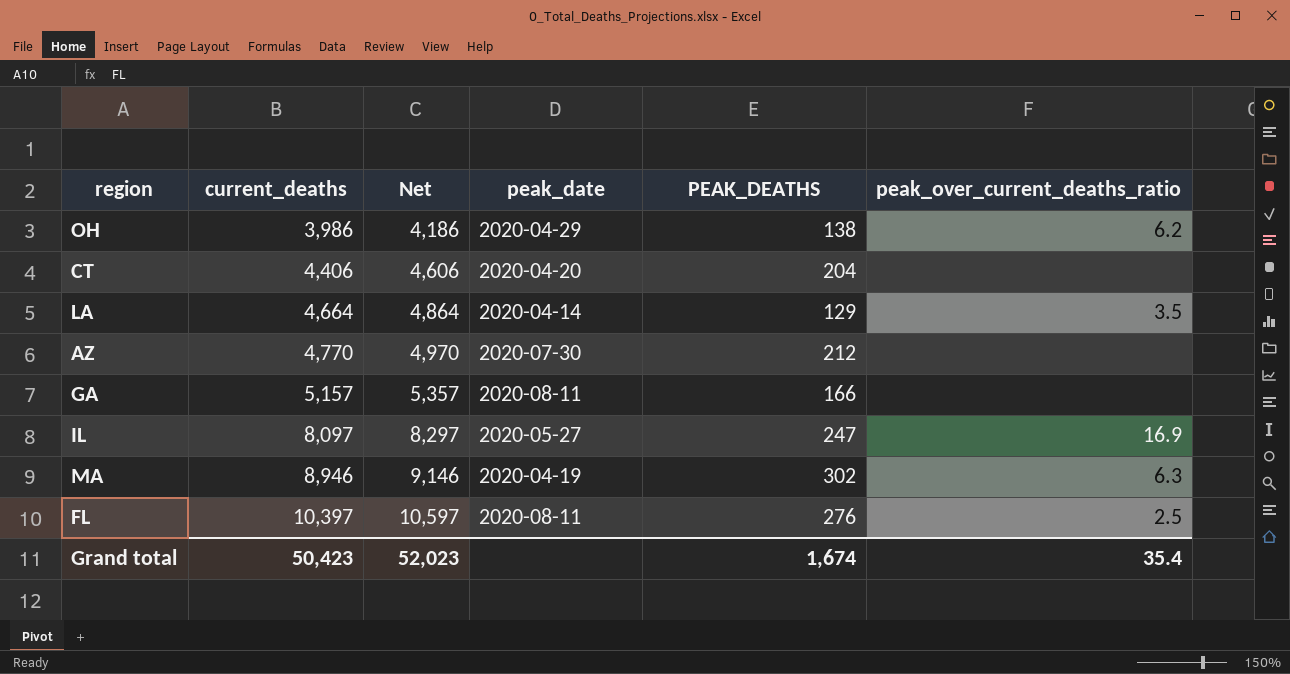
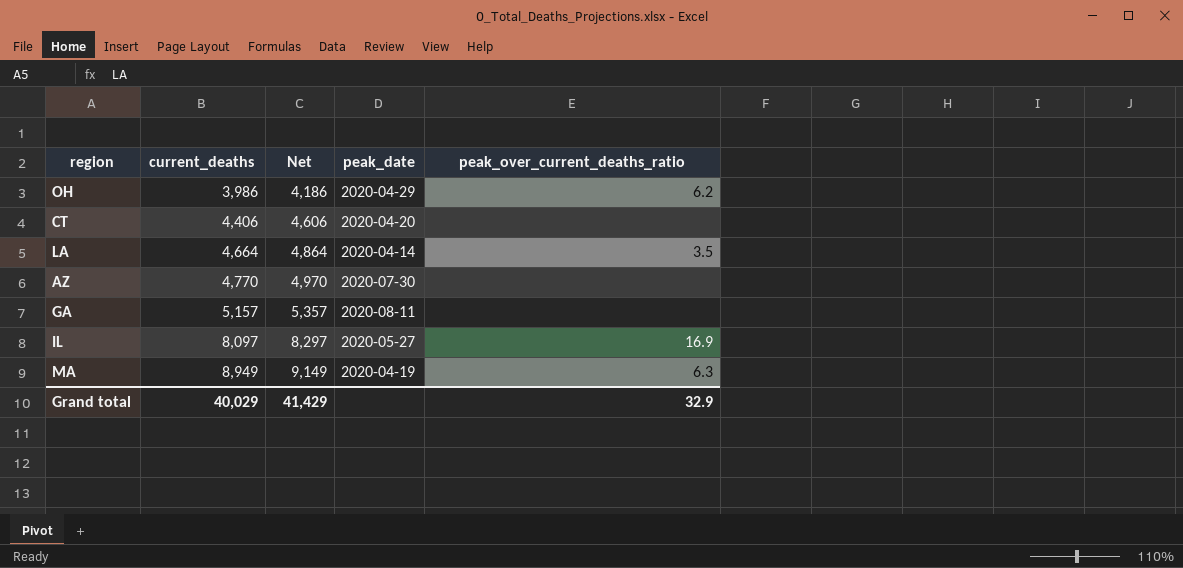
column PEAK_DEATHS | position: 5 -> none
row FL: 10,397 | 10,597 | 2020-08-11 | 276 | 2.5 -> none
MA | current_deaths: 8,946 -> 8,949
MA | Net: 9,146 -> 9,149
Grand total | current_deaths: 50,423 -> 40,029
Grand total | Net: 52,023 -> 41,429
Grand total | peak_over_current_deaths_ratio: 35.4 -> 32.9

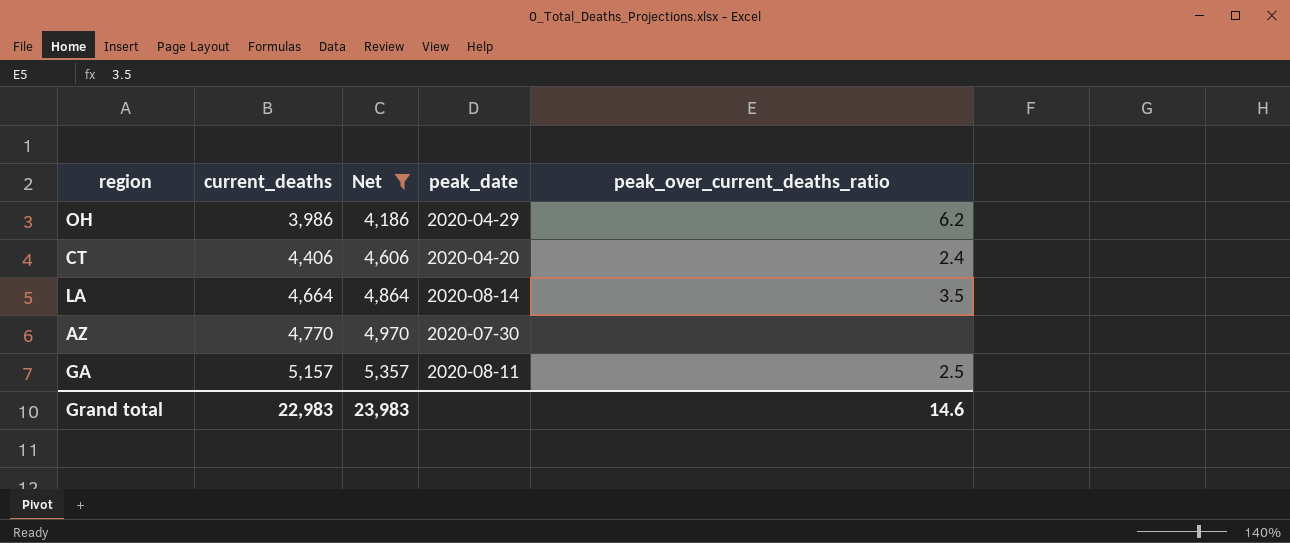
filter: none -> Net <= 5,357
CT | peak_over_current_deaths_ratio: none -> 2.4
LA | peak_date: 2020-04-14 -> 2020-08-14
GA | peak_over_current_deaths_ratio: none -> 2.5
Grand total | current_deaths: 40,029 -> 22,983
Grand total | Net: 41,429 -> 23,983
Grand total | peak_over_current_deaths_ratio: 32.9 -> 14.6

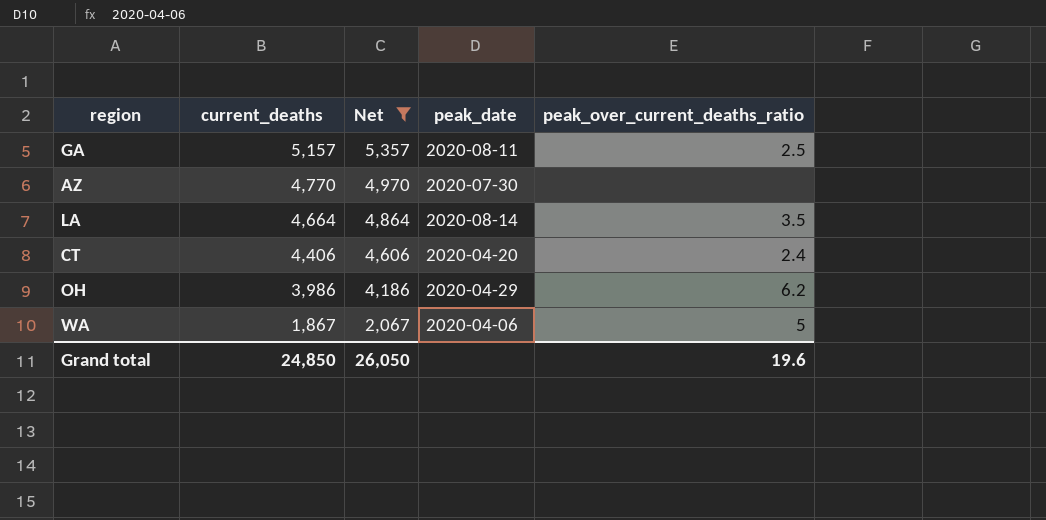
row order: current_deaths ascending -> current_deaths descending
row WA: none -> 1,867 | 2,067 | 2020-04-06 | 5
Grand total | current_deaths: 22,983 -> 24,850
Grand total | Net: 23,983 -> 26,050
Grand total | peak_over_current_deaths_ratio: 14.6 -> 19.6

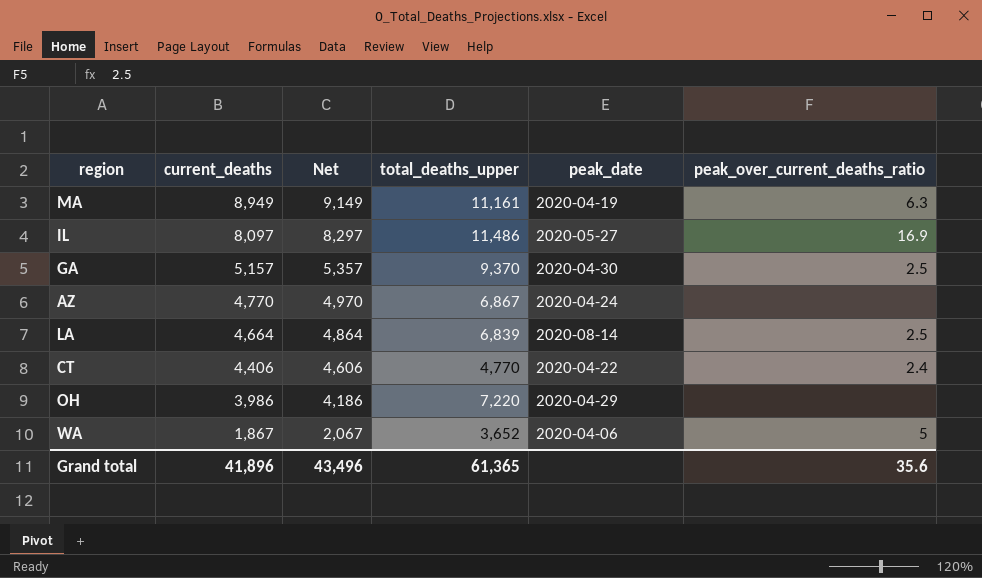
filter: Net <= 5,357 -> none
column total_deaths_upper | position: none -> 4
GA | peak_date: 2020-08-11 -> 2020-04-30
AZ | peak_date: 2020-07-30 -> 2020-04-24
LA | peak_over_current_deaths_ratio: 3.5 -> 2.5
CT | peak_date: 2020-04-20 -> 2020-04-22
OH | peak_over_current_deaths_ratio: 6.2 -> none
Grand total | current_deaths: 24,850 -> 41,896
Grand total | Net: 26,050 -> 43,496
Grand total | peak_over_current_deaths_ratio: 19.6 -> 35.6

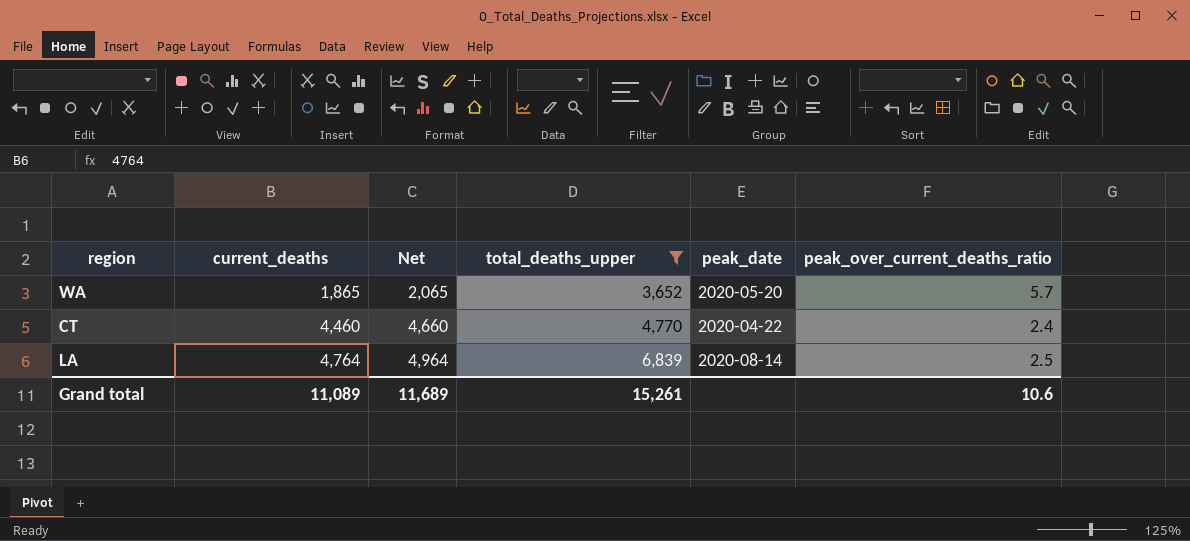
filter: none -> total_deaths_upper <= 6,839
row order: current_deaths descending -> current_deaths ascending
WA | current_deaths: 1,867 -> 1,865
WA | Net: 2,067 -> 2,065
WA | peak_date: 2020-04-06 -> 2020-05-20
WA | peak_over_current_deaths_ratio: 5 -> 5.7
CT | current_deaths: 4,406 -> 4,460
CT | Net: 4,606 -> 4,660
LA | current_deaths: 4,664 -> 4,764
LA | Net: 4,864 -> 4,964
Grand total | current_deaths: 41,896 -> 11,089
Grand total | Net: 43,496 -> 11,689
Grand total | total_deaths_upper: 61,365 -> 15,261
Grand total | peak_over_current_deaths_ratio: 35.6 -> 10.6

